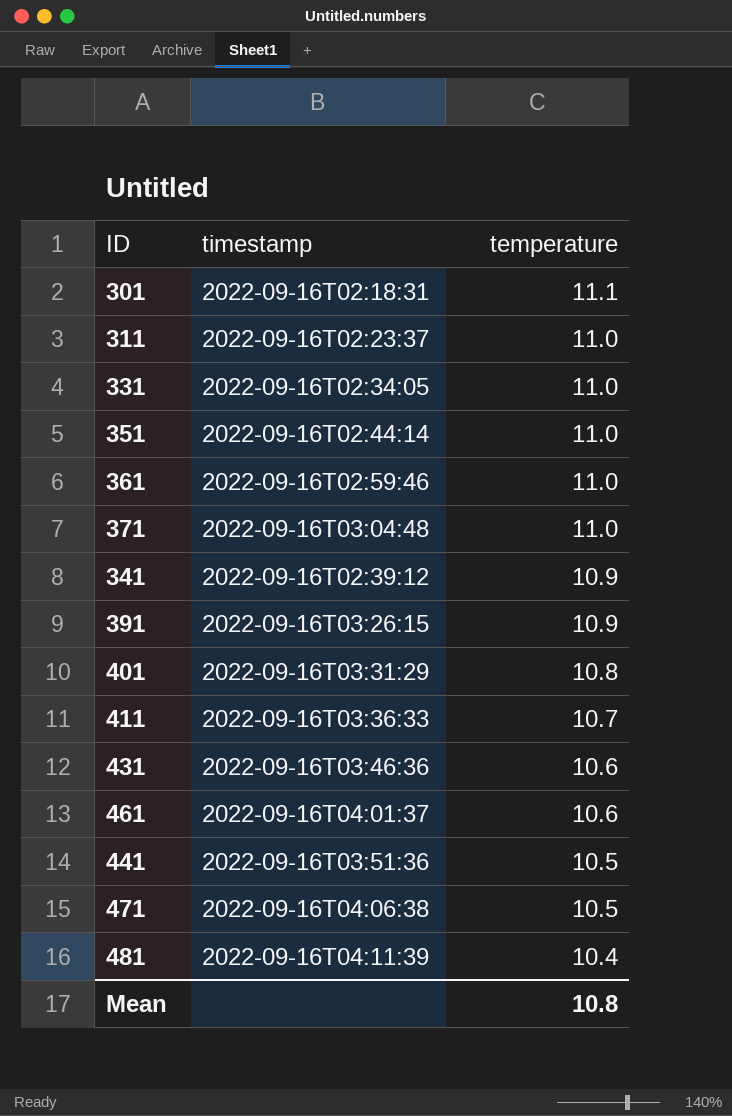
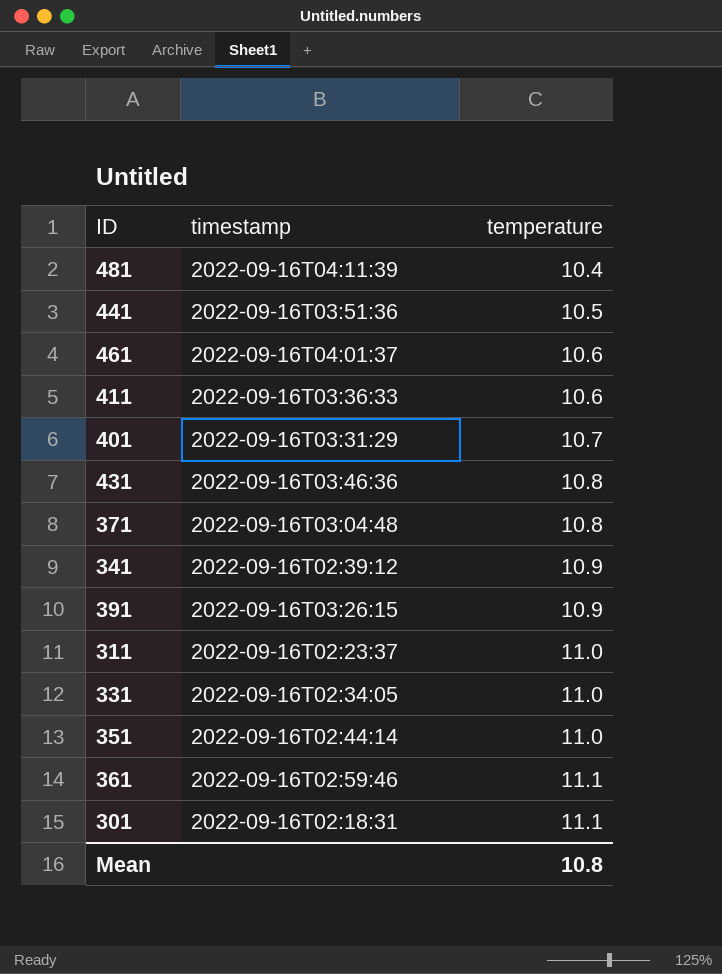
row order: temperature descending -> temperature ascending
row 471: 2022-09-16T04:06:38 | 10.5 -> none
411 | temperature: 10.7 -> 10.6
401 | temperature: 10.8 -> 10.7
431 | temperature: 10.6 -> 10.8
371 | temperature: 11.0 -> 10.8
361 | temperature: 11.0 -> 11.1

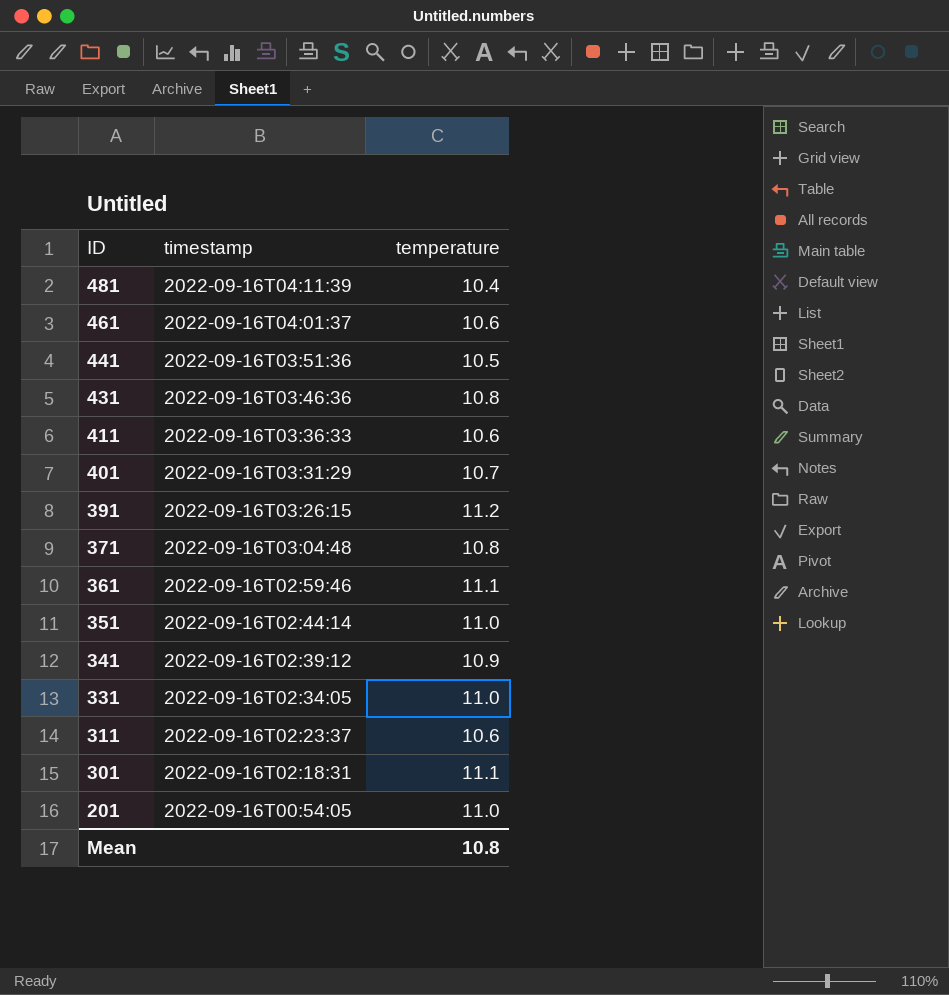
row order: temperature ascending -> ID descending
391 | temperature: 10.9 -> 11.2
311 | temperature: 11.0 -> 10.6
row 201: none -> 2022-09-16T00:54:05 | 11.0

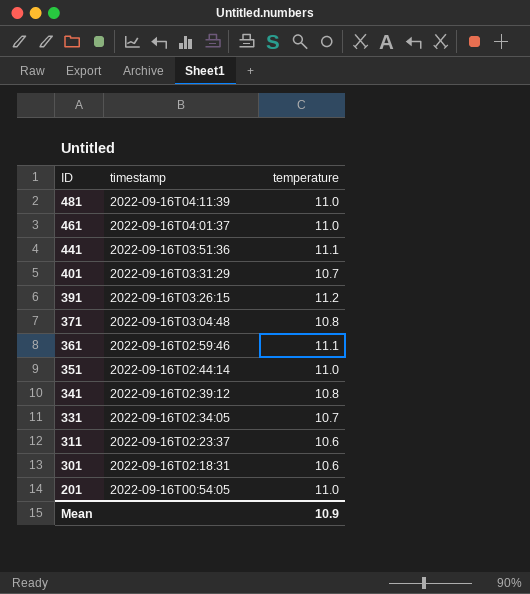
row 431: 2022-09-16T03:46:36 | 10.8 -> none
row 411: 2022-09-16T03:36:33 | 10.6 -> none
481 | temperature: 10.4 -> 11.0
461 | temperature: 10.6 -> 11.0
441 | temperature: 10.5 -> 11.1
341 | temperature: 10.9 -> 10.8
331 | temperature: 11.0 -> 10.7
301 | temperature: 11.1 -> 10.6
Mean | temperature: 10.8 -> 10.9

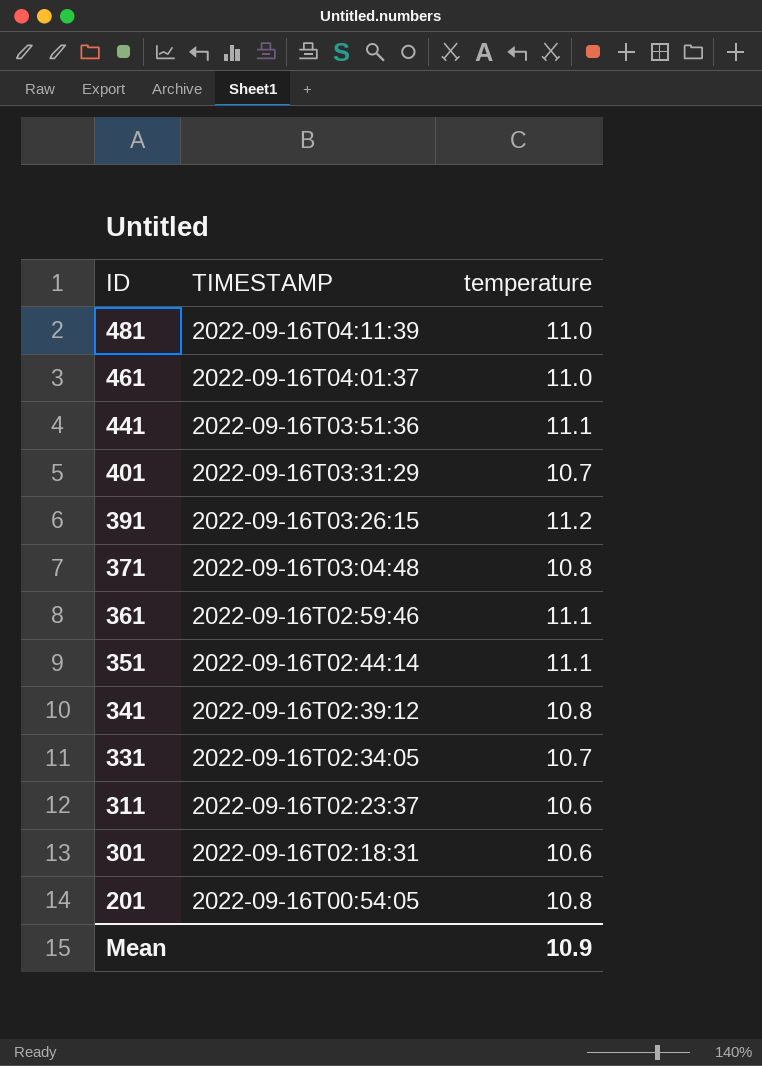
column name: timestamp -> TIMESTAMP
351 | temperature: 11.0 -> 11.1
201 | temperature: 11.0 -> 10.8

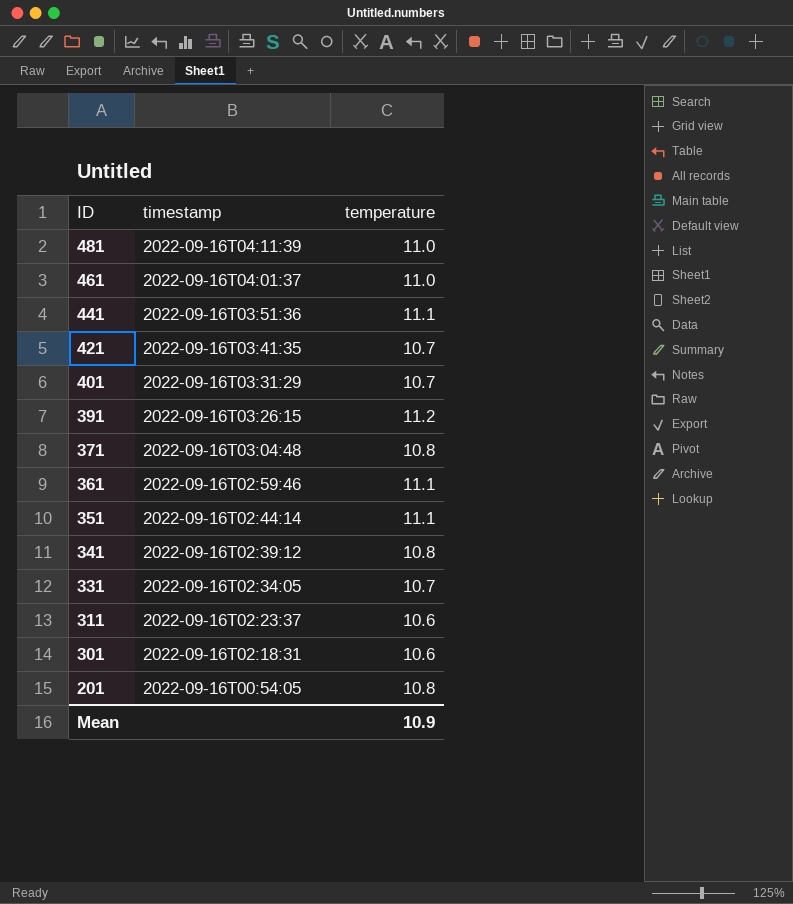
column name: TIMESTAMP -> timestamp
row 421: none -> 2022-09-16T03:41:35 | 10.7

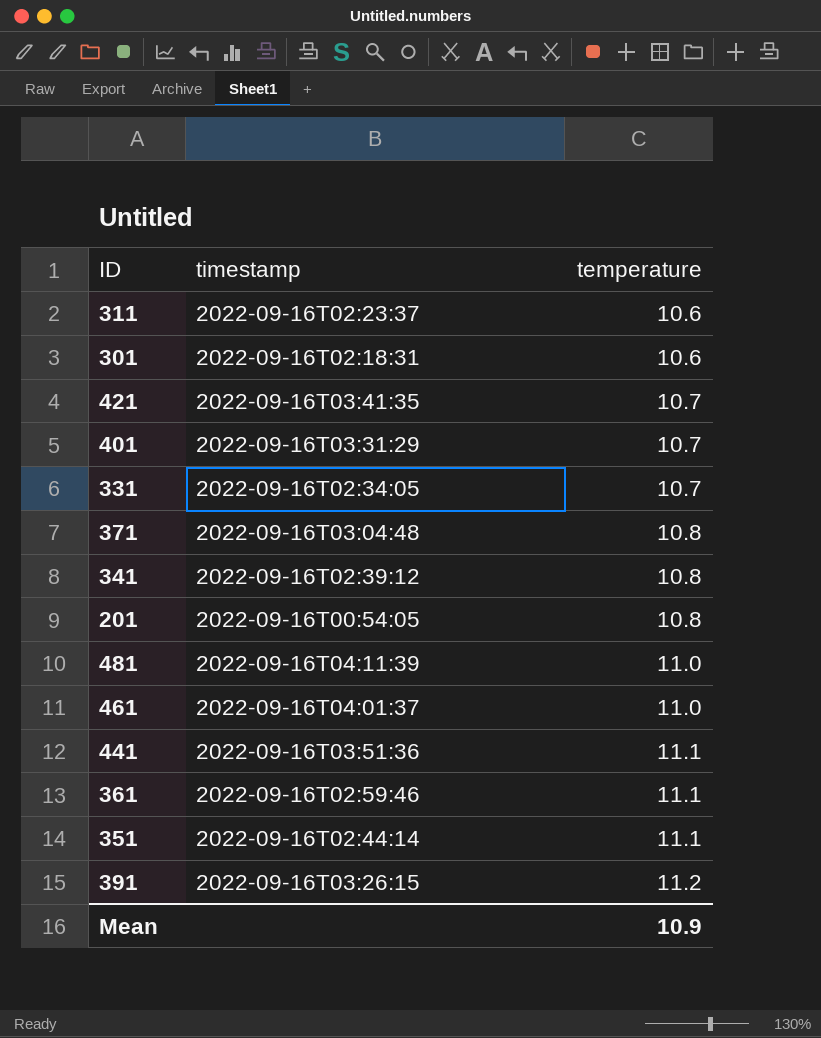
row order: ID descending -> temperature ascending

